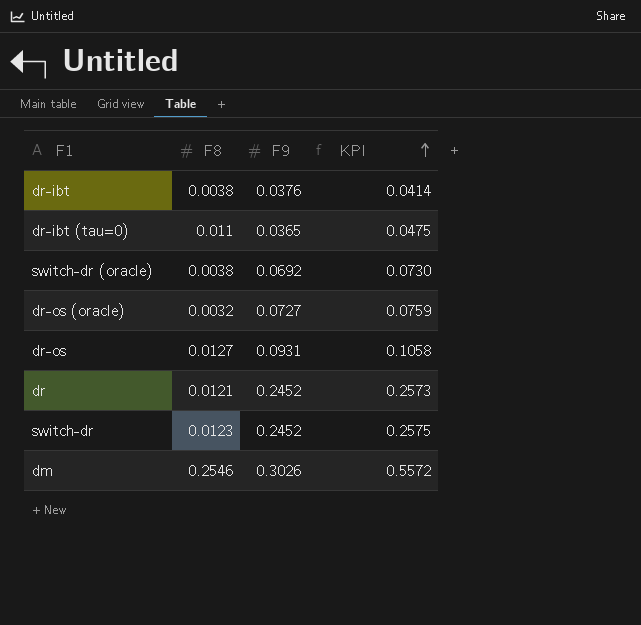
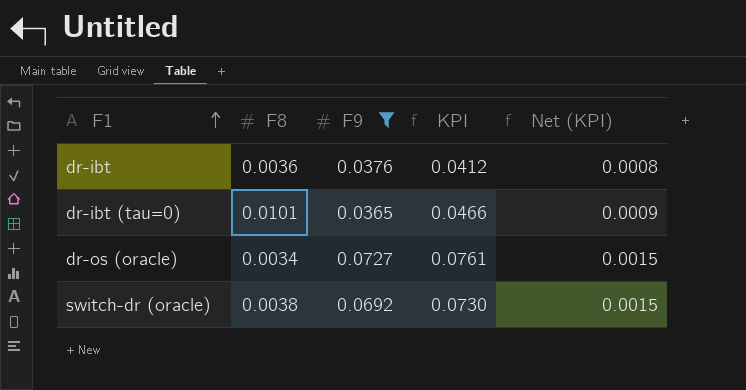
filter: none -> F9 <= 0.0727
row order: KPI ascending -> F1 ascending
column Net (KPI) | formula: none -> [KPI] * 0.02
dr-ibt | F8: 0.0038 -> 0.0036
dr-ibt | KPI: 0.0414 -> 0.0412
dr-ibt (tau=0) | F8: 0.011 -> 0.0101
dr-ibt (tau=0) | KPI: 0.0475 -> 0.0466
dr-os (oracle) | F8: 0.0032 -> 0.0034
dr-os (oracle) | KPI: 0.0759 -> 0.0761

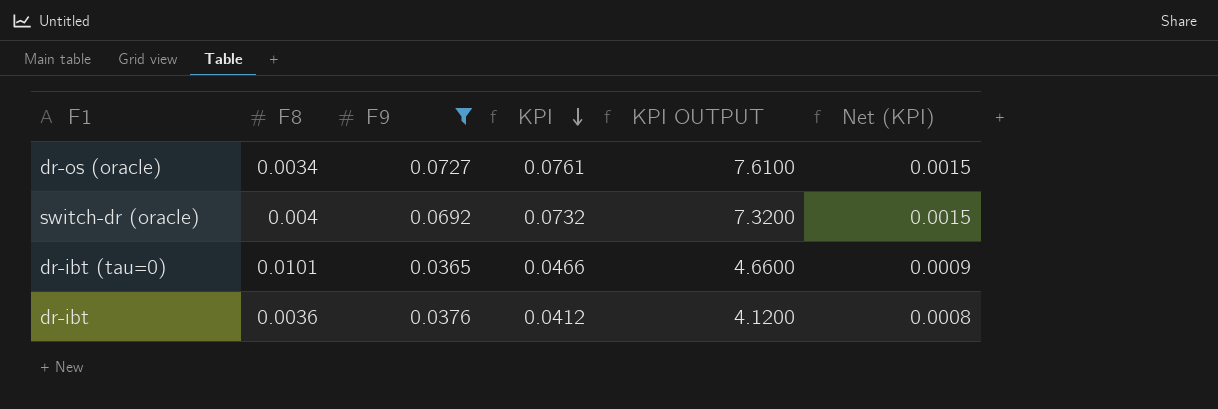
row order: F1 ascending -> KPI descending
column KPI OUTPUT | formula: none -> [KPI] * 100
switch-dr (oracle) | F8: 0.0038 -> 0.004
switch-dr (oracle) | KPI: 0.0730 -> 0.0732

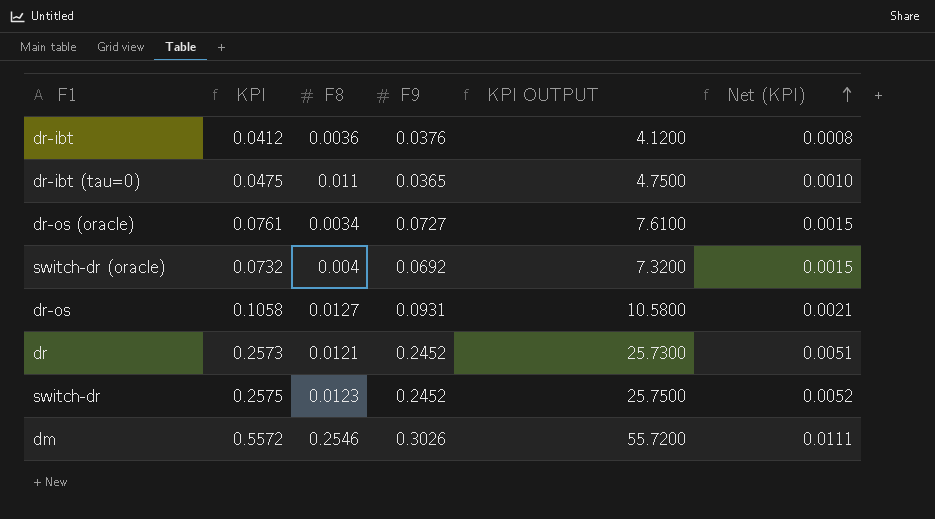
filter: F9 <= 0.0727 -> none
row order: KPI descending -> Net (KPI) ascending
column KPI | position: 4 -> 2
dr-ibt (tau=0) | KPI: 0.0466 -> 0.0475
dr-ibt (tau=0) | F8: 0.0101 -> 0.011
dr-ibt (tau=0) | KPI OUTPUT: 4.6600 -> 4.7500
dr-ibt (tau=0) | Net (KPI): 0.0009 -> 0.0010

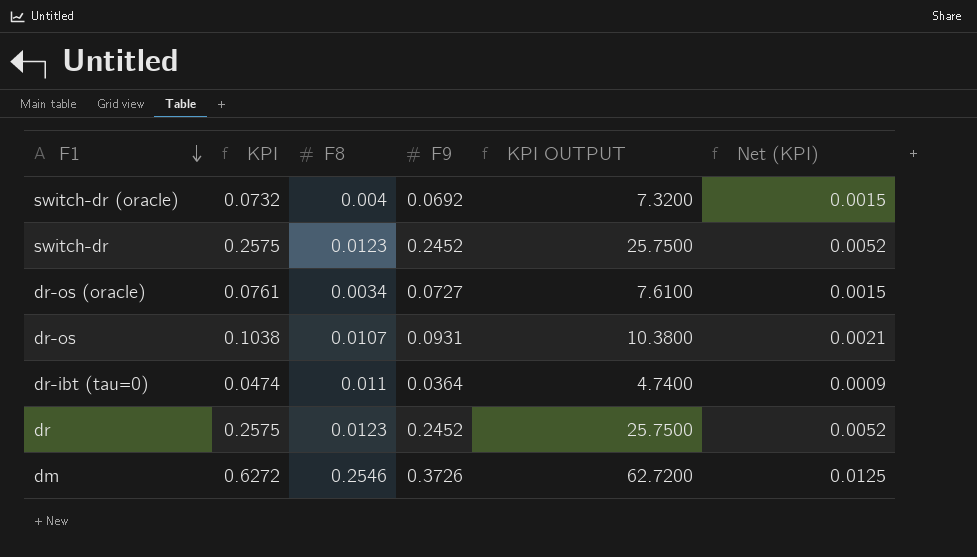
row order: Net (KPI) ascending -> F1 descending
row dr-ibt: 0.0412 | 0.0036 | 0.0376 | 4.1200 | 0.0008 -> none
dr-os | KPI: 0.1058 -> 0.1038
dr-os | F8: 0.0127 -> 0.0107
dr-os | KPI OUTPUT: 10.5800 -> 10.3800
dr-ibt (tau=0) | KPI: 0.0475 -> 0.0474
dr-ibt (tau=0) | F9: 0.0365 -> 0.0364
dr-ibt (tau=0) | KPI OUTPUT: 4.7500 -> 4.7400
dr-ibt (tau=0) | Net (KPI): 0.0010 -> 0.0009
dr | KPI: 0.2573 -> 0.2575
dr | F8: 0.0121 -> 0.0123
dr | KPI OUTPUT: 25.7300 -> 25.7500
dr | Net (KPI): 0.0051 -> 0.0052
dm | KPI: 0.5572 -> 0.6272
dm | F9: 0.3026 -> 0.3726
dm | KPI OUTPUT: 55.7200 -> 62.7200
dm | Net (KPI): 0.0111 -> 0.0125

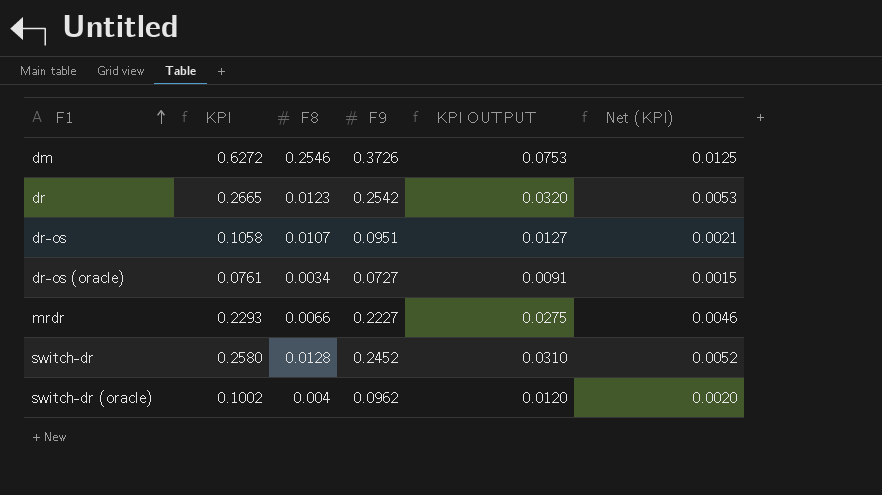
row order: F1 descending -> F1 ascending
column KPI OUTPUT | formula: [KPI] * 100 -> [KPI] * 0.12
row dr-ibt (tau=0): 0.0474 | 0.011 | 0.0364 | 4.7400 | 0.0009 -> none
dr | KPI: 0.2575 -> 0.2665
dr | F9: 0.2452 -> 0.2542
dr | Net (KPI): 0.0052 -> 0.0053
dr-os | KPI: 0.1038 -> 0.1058
dr-os | F9: 0.0931 -> 0.0951
row mrdr: none -> 0.2293 | 0.0066 | 0.2227 | 0.0275 | 0.0046
switch-dr | KPI: 0.2575 -> 0.2580
switch-dr | F8: 0.0123 -> 0.0128
switch-dr (oracle) | KPI: 0.0732 -> 0.1002
switch-dr (oracle) | F9: 0.0692 -> 0.0962
switch-dr (oracle) | Net (KPI): 0.0015 -> 0.0020

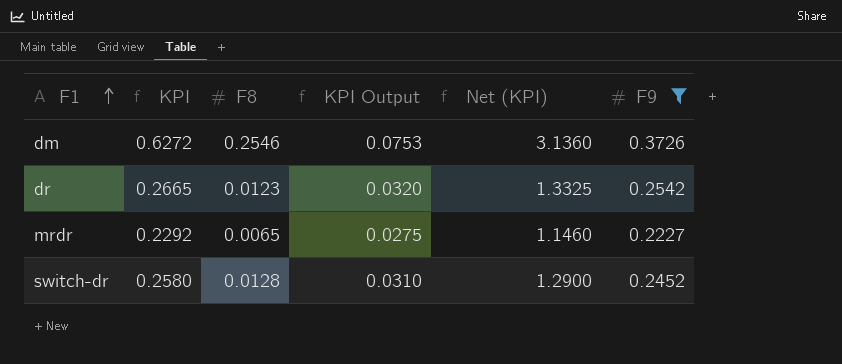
filter: none -> F9 >= 0.2227
column name: KPI OUTPUT -> KPI Output
column Net (KPI) | formula: [KPI] * 0.02 -> [KPI] * 5
column F9 | position: 4 -> 6
mrdr | KPI: 0.2293 -> 0.2292
mrdr | F8: 0.0066 -> 0.0065

